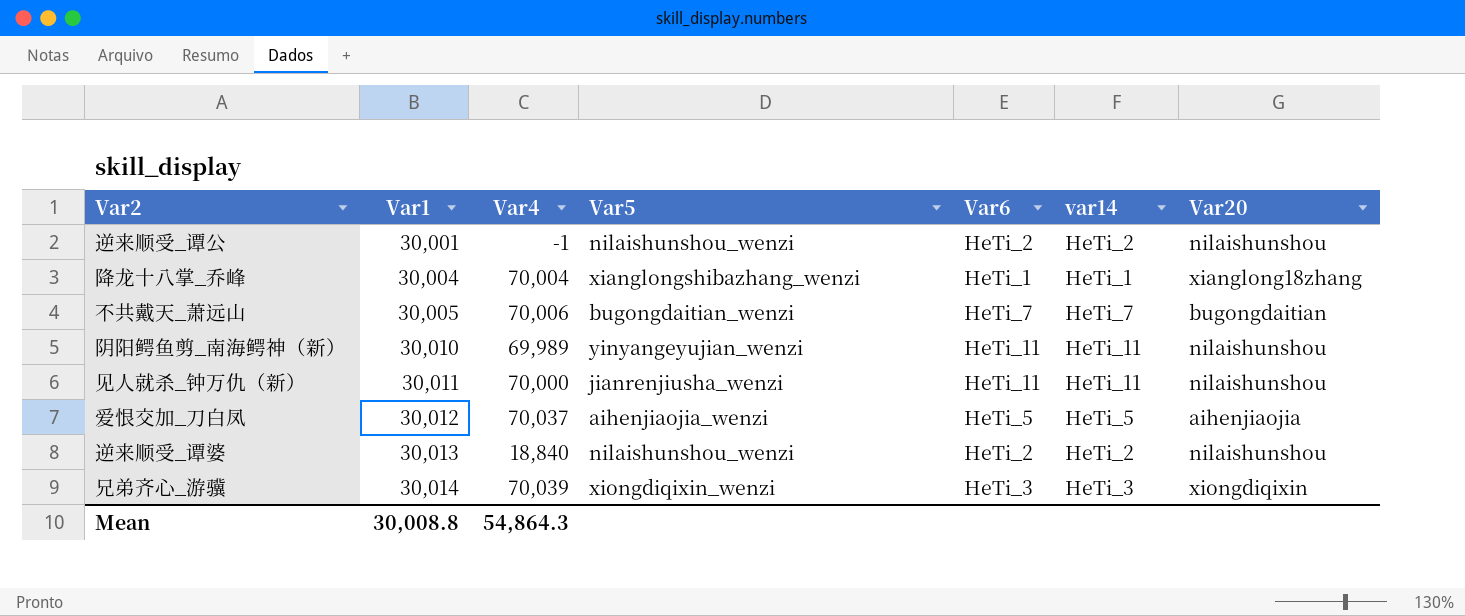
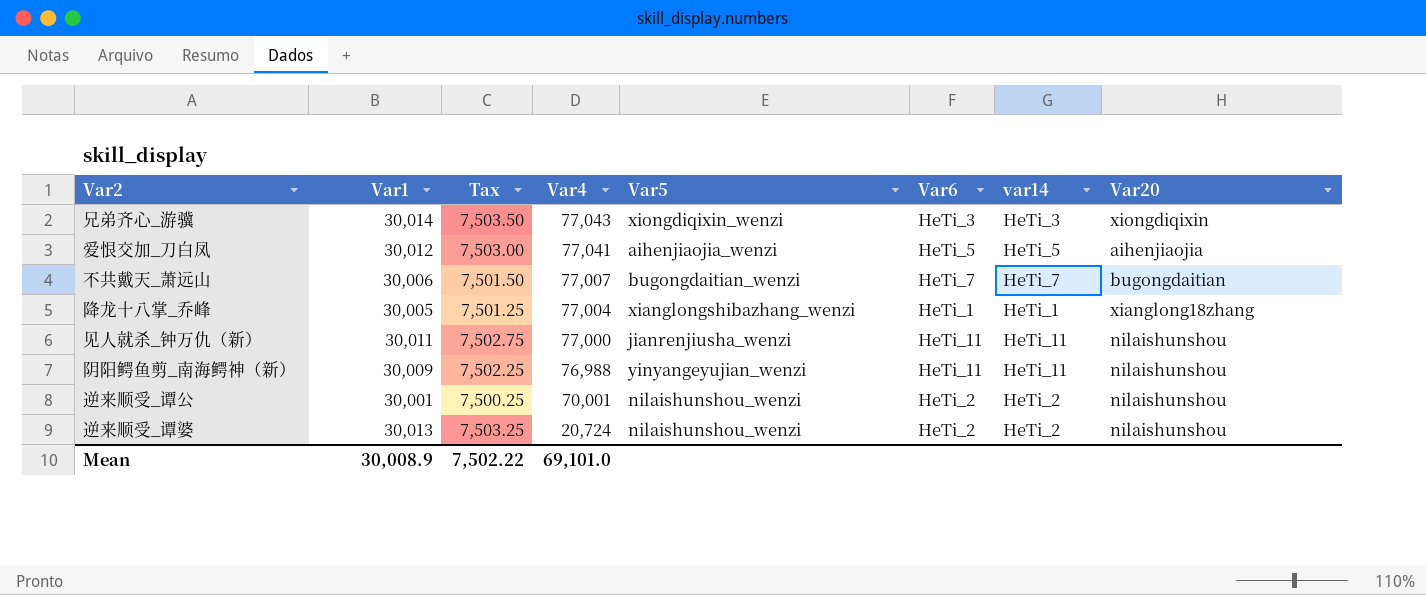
row order: Var1 ascending -> Var4 descending
column Tax | formula: none -> [Var1] * 0.25
兄弟齐心_游骥 | Var4: 70,039 -> 77,043
爱恨交加_刀白凤 | Var4: 70,037 -> 77,041
不共戴天_萧远山 | Var1: 30,005 -> 30,006
不共戴天_萧远山 | Var4: 70,006 -> 77,007
降龙十八掌_乔峰 | Var1: 30,004 -> 30,005
降龙十八掌_乔峰 | Var4: 70,004 -> 77,004
见人就杀_钟万仇（新） | Var4: 70,000 -> 77,000
阴阳鳄鱼剪_南海鳄神（新） | Var1: 30,010 -> 30,009
阴阳鳄鱼剪_南海鳄神（新） | Var4: 69,989 -> 76,988
逆来顺受_谭公 | Var4: -1 -> 70,001
逆来顺受_谭婆 | Var4: 18,840 -> 20,724
Mean | Var1: 30,008.8 -> 30,008.9
Mean | Var4: 54,864.3 -> 69,101.0

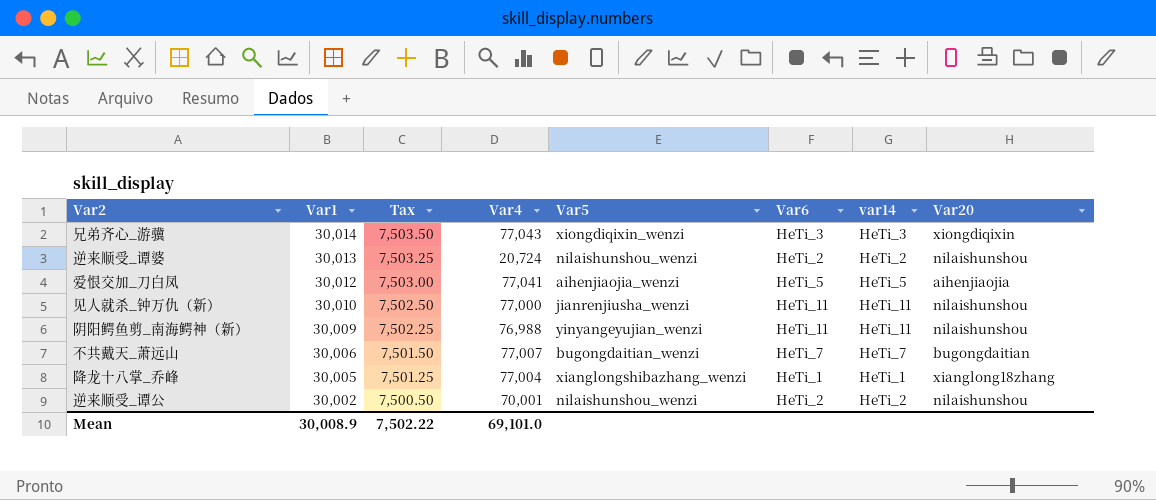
row order: Var4 descending -> Var1 descending
见人就杀_钟万仇（新） | Var1: 30,011 -> 30,010
见人就杀_钟万仇（新） | Tax: 7,502.75 -> 7,502.50
逆来顺受_谭公 | Var1: 30,001 -> 30,002
逆来顺受_谭公 | Tax: 7,500.25 -> 7,500.50

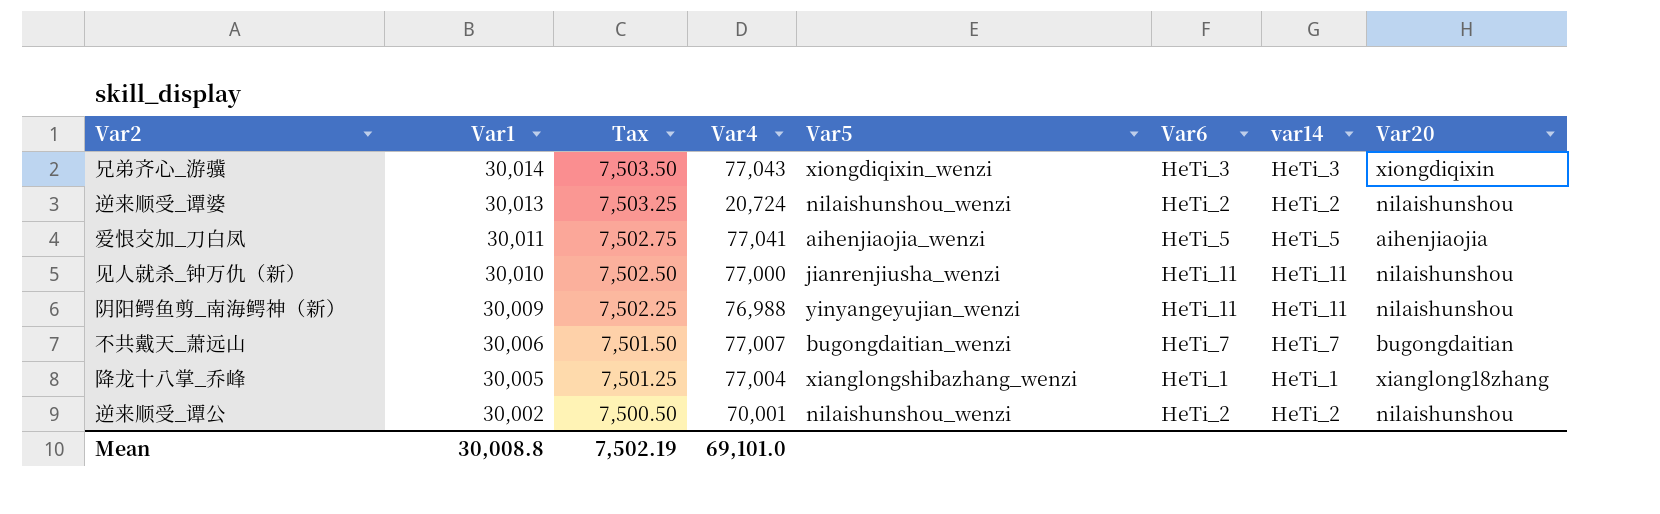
爱恨交加_刀白凤 | Var1: 30,012 -> 30,011
爱恨交加_刀白凤 | Tax: 7,503.00 -> 7,502.75
Mean | Var1: 30,008.9 -> 30,008.8
Mean | Tax: 7,502.22 -> 7,502.19

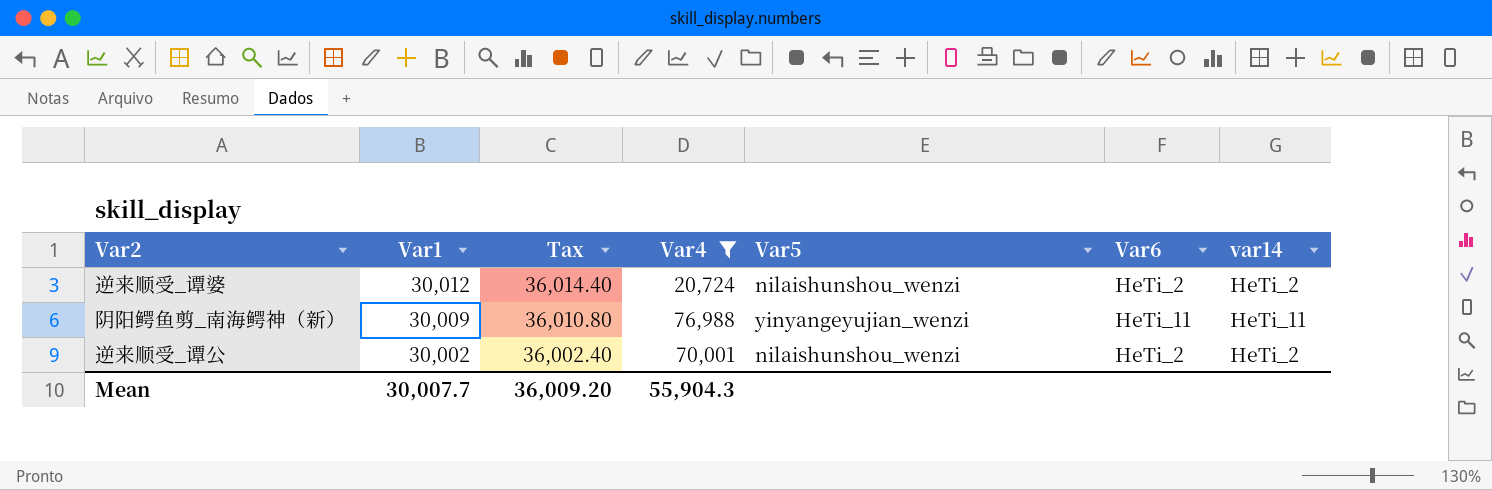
filter: none -> Var4 <= 76,988
column Var20 | position: 8 -> none
column Tax | formula: [Var1] * 0.25 -> [Var1] * 1.2
逆来顺受_谭婆 | Var1: 30,013 -> 30,012
Mean | Var1: 30,008.8 -> 30,007.7
Mean | Tax: 7,502.19 -> 36,009.20
Mean | Var4: 69,101.0 -> 55,904.3

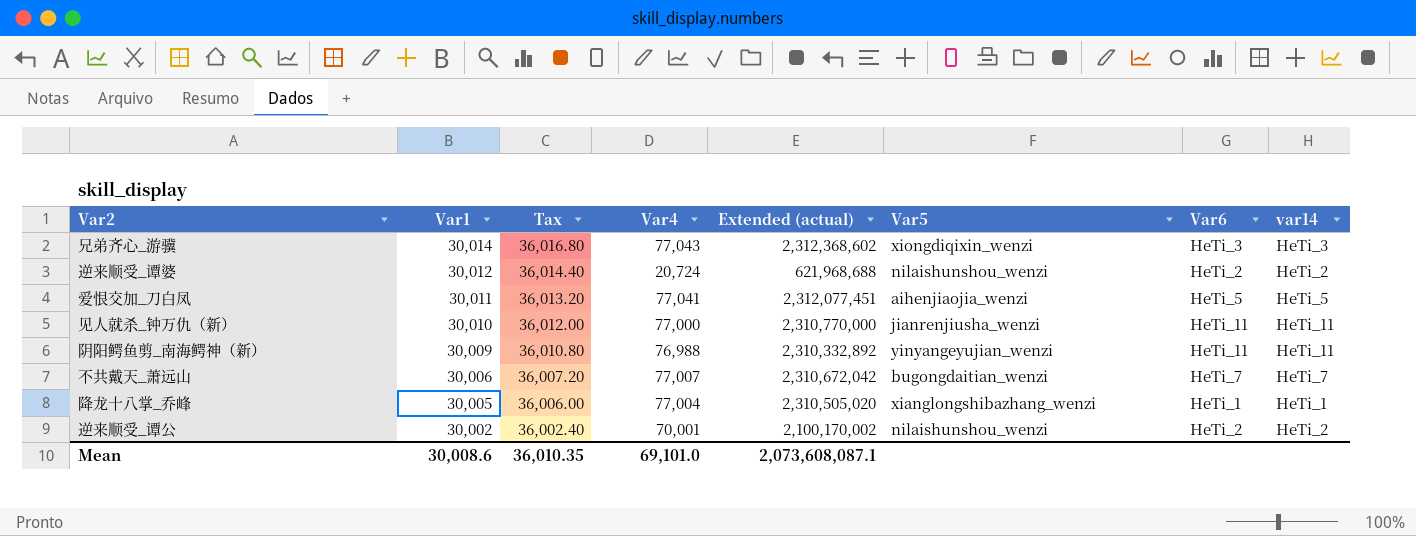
filter: Var4 <= 76,988 -> none
column Extended (actual) | formula: none -> [Var1] * [Var4]
Mean | Var1: 30,007.7 -> 30,008.6
Mean | Tax: 36,009.20 -> 36,010.35
Mean | Var4: 55,904.3 -> 69,101.0

